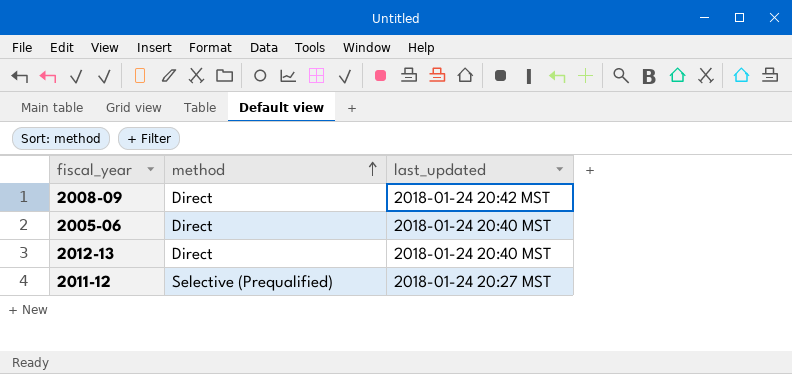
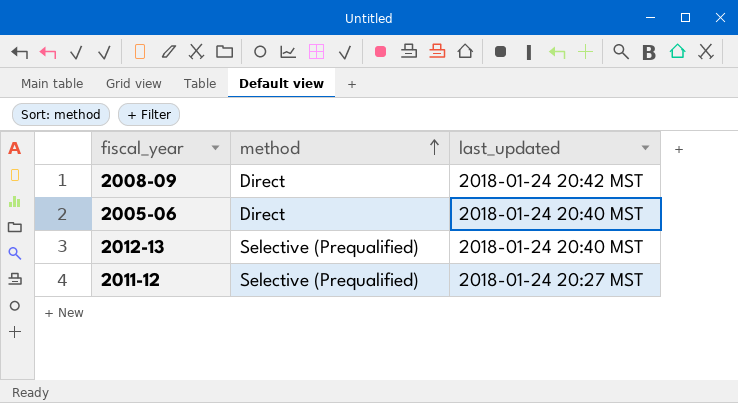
2012-13 | method: Direct -> Selective (Prequalified)

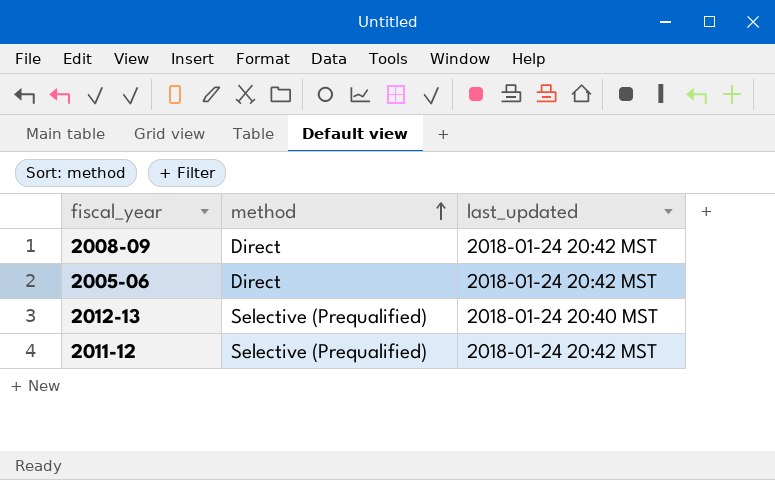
2005-06 | last_updated: 2018-01-24 20:40 MST -> 2018-01-24 20:42 MST
2011-12 | last_updated: 2018-01-24 20:27 MST -> 2018-01-24 20:42 MST

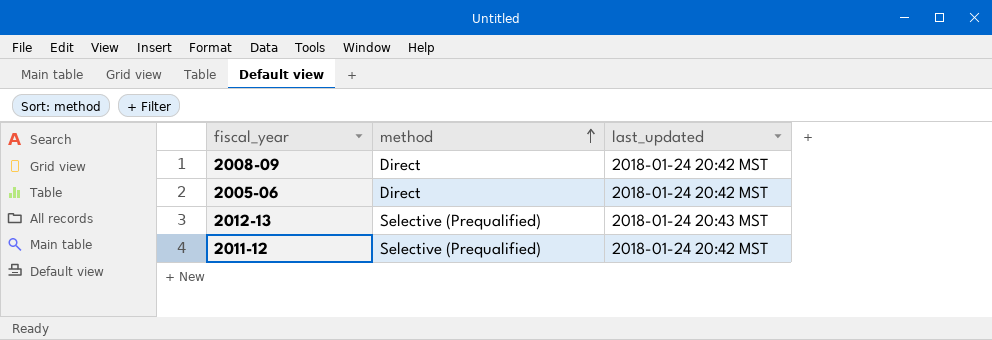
2012-13 | last_updated: 2018-01-24 20:40 MST -> 2018-01-24 20:43 MST

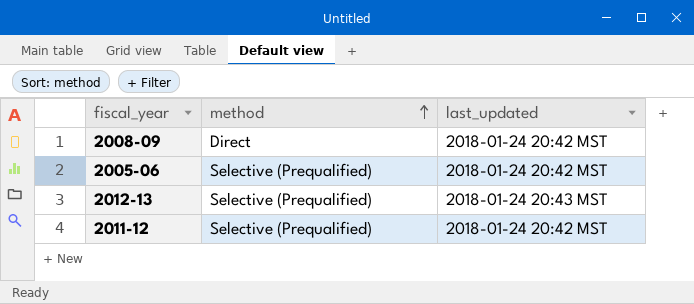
2005-06 | method: Direct -> Selective (Prequalified)

